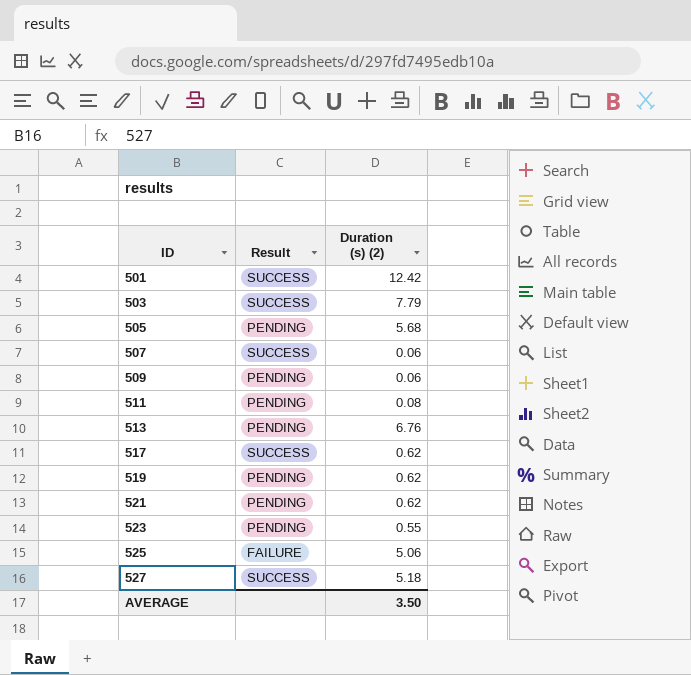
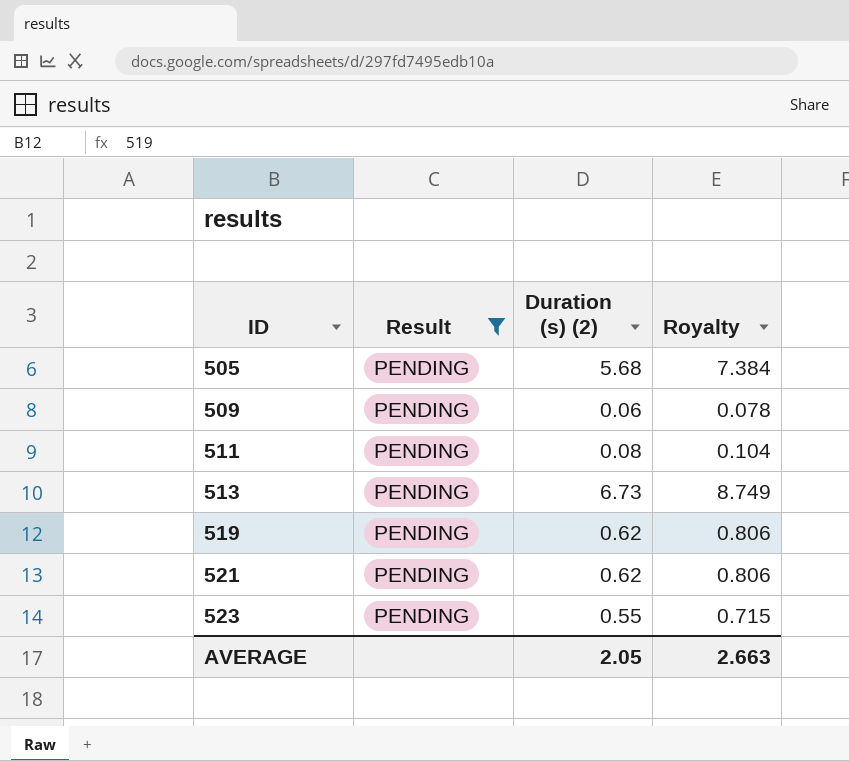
filter: none -> Result = PENDING
column Royalty | formula: none -> [Duration (s) (2)] * 1.3
513 | Duration (s) (2): 6.76 -> 6.73
AVERAGE | Duration (s) (2): 3.50 -> 2.05

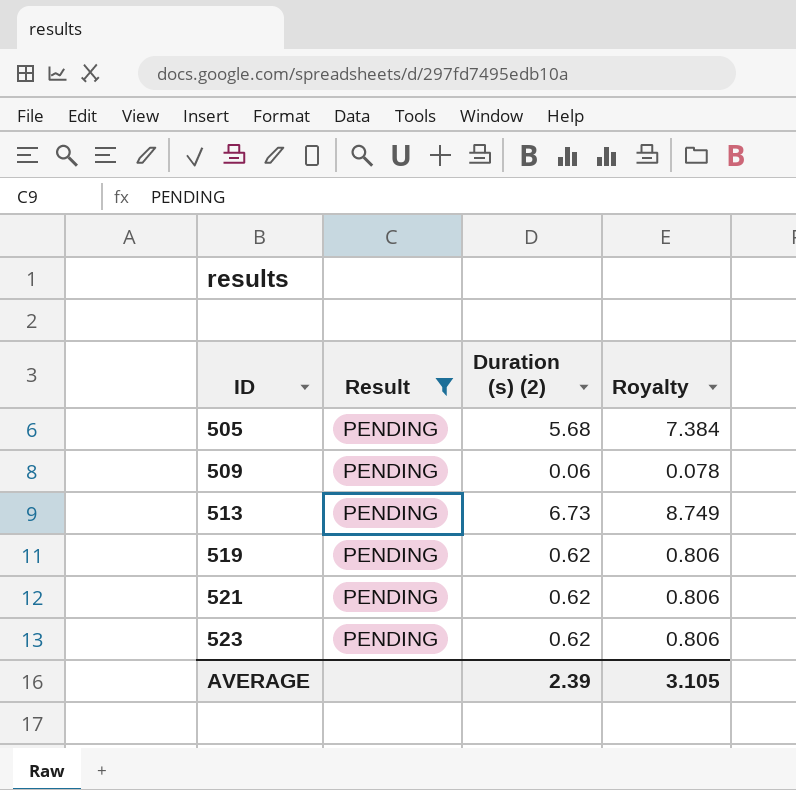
row 511: PENDING | 0.08 | 0.104 -> none
523 | Duration (s) (2): 0.55 -> 0.62
523 | Royalty: 0.715 -> 0.806
AVERAGE | Duration (s) (2): 2.05 -> 2.39
AVERAGE | Royalty: 2.663 -> 3.105

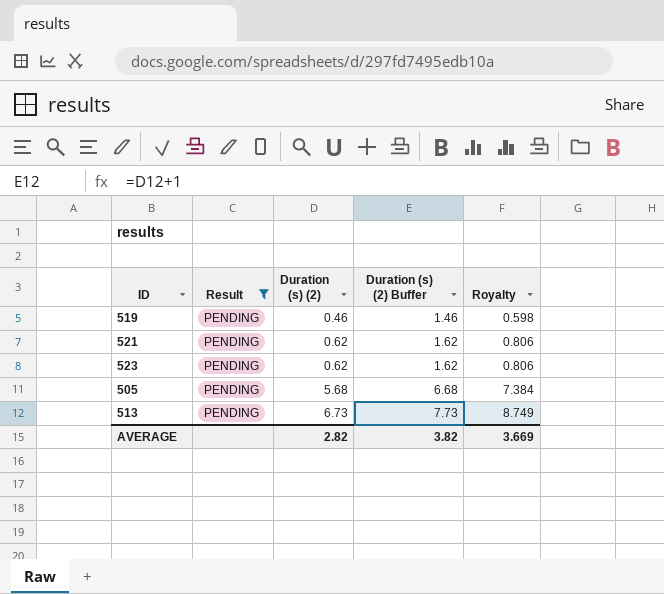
row order: ID ascending -> Duration (s) (2) ascending
column Duration (s) (2) Buffer | formula: none -> [Duration (s) (2)] + 1
row 509: PENDING | 0.06 | 0.078 -> none
519 | Duration (s) (2): 0.62 -> 0.46
519 | Royalty: 0.806 -> 0.598
AVERAGE | Duration (s) (2): 2.39 -> 2.82
AVERAGE | Royalty: 3.105 -> 3.669

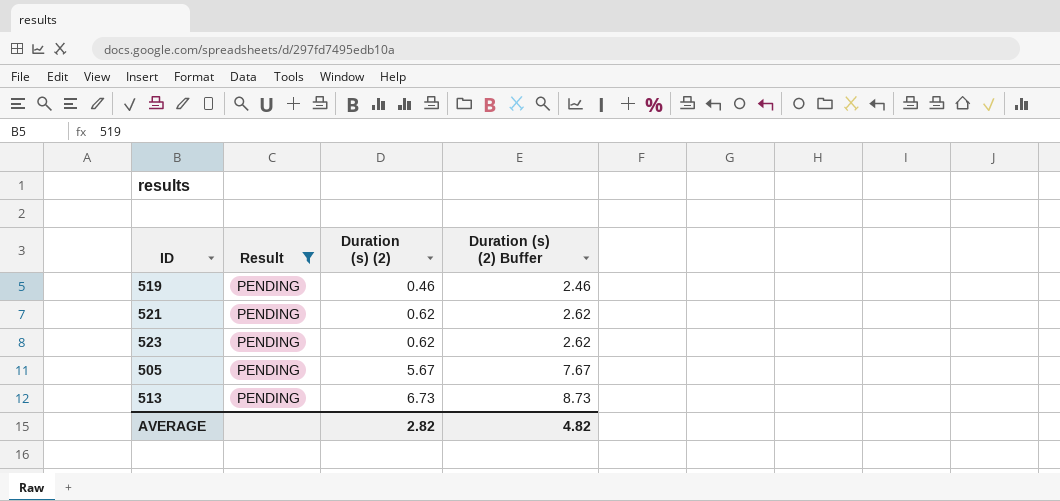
column Royalty | formula: [Duration (s) (2)] * 1.3 -> none
column Duration (s) (2) Buffer | formula: [Duration (s) (2)] + 1 -> [Duration (s) (2)] + 2
505 | Duration (s) (2): 5.68 -> 5.67
AVERAGE | Duration (s) (2) Buffer: 3.82 -> 4.82

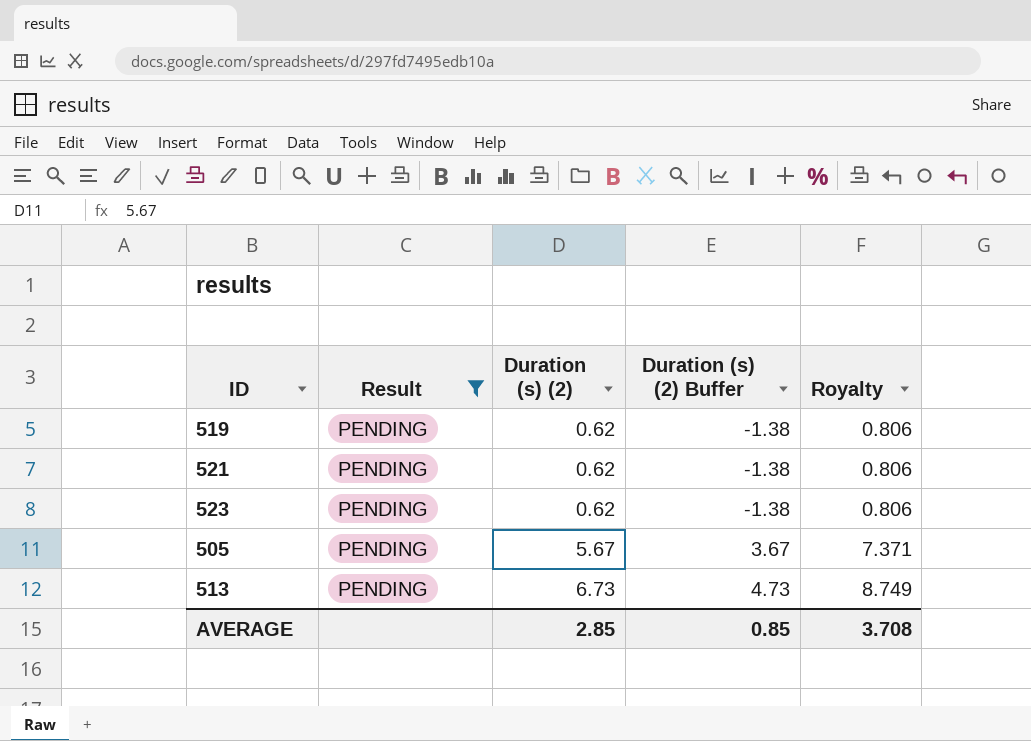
column Duration (s) (2) Buffer | formula: [Duration (s) (2)] + 2 -> [Duration (s) (2)] - 2
column Royalty | formula: none -> [Duration (s) (2)] * 1.3
519 | Duration (s) (2): 0.46 -> 0.62
AVERAGE | Duration (s) (2): 2.82 -> 2.85
AVERAGE | Duration (s) (2) Buffer: 4.82 -> 0.85

